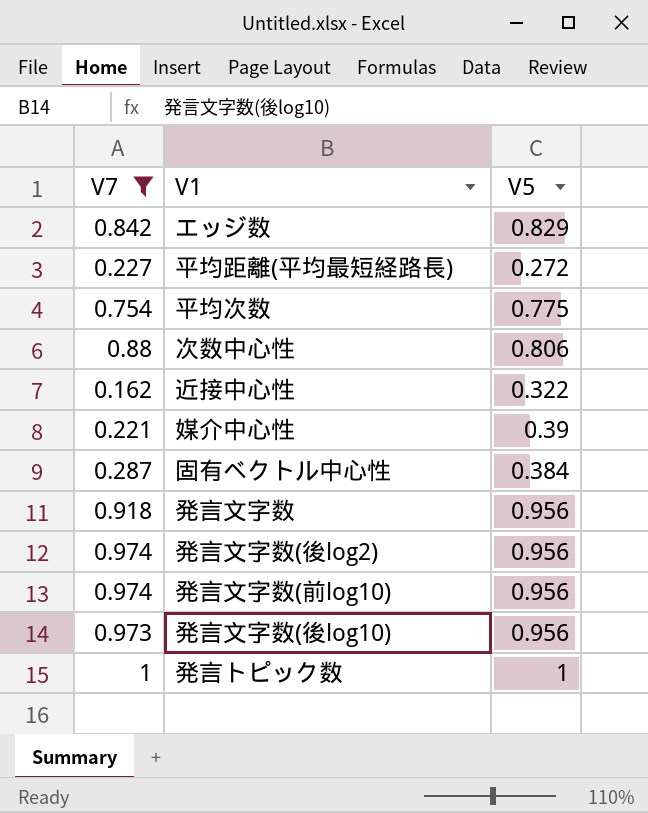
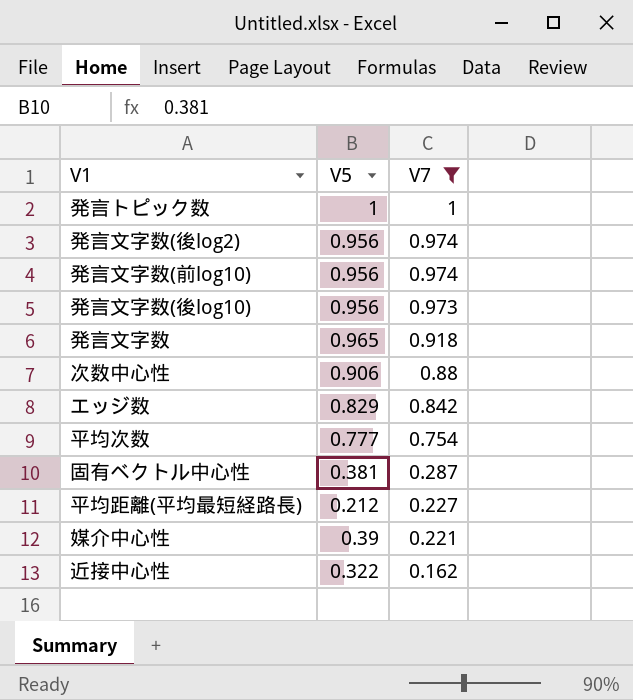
row order: none -> V7 descending
column V7 | position: 1 -> 3
発言文字数 | V5: 0.956 -> 0.965
次数中心性 | V5: 0.806 -> 0.906
平均次数 | V5: 0.775 -> 0.777
固有ベクトル中心性 | V5: 0.384 -> 0.381
平均距離(平均最短経路長) | V5: 0.272 -> 0.212

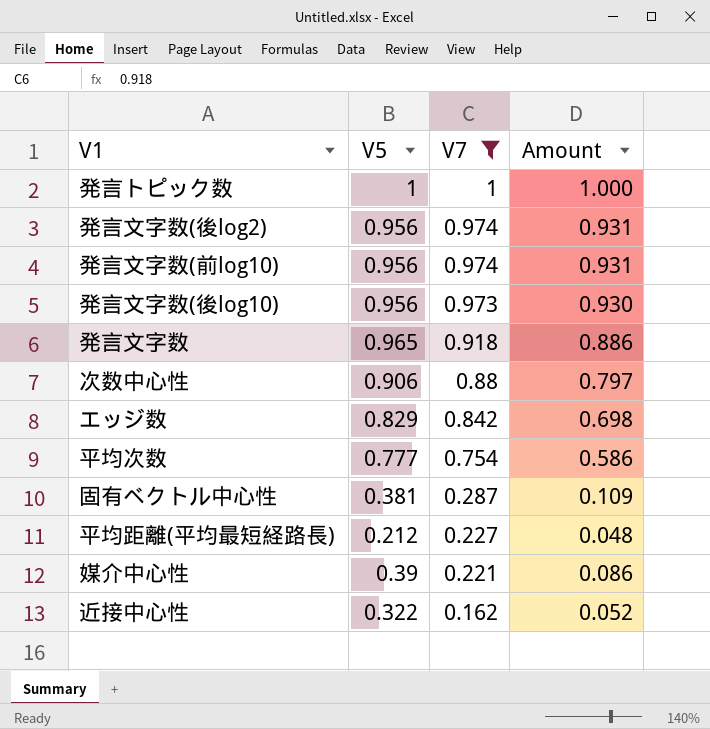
column Amount | formula: none -> [V5] * [V7]

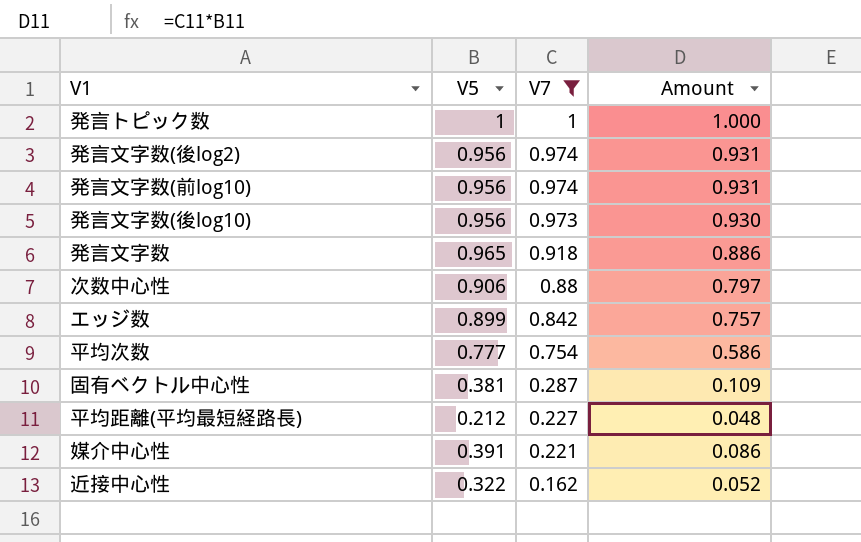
エッジ数 | V5: 0.829 -> 0.899
エッジ数 | Amount: 0.698 -> 0.757
媒介中心性 | V5: 0.39 -> 0.391

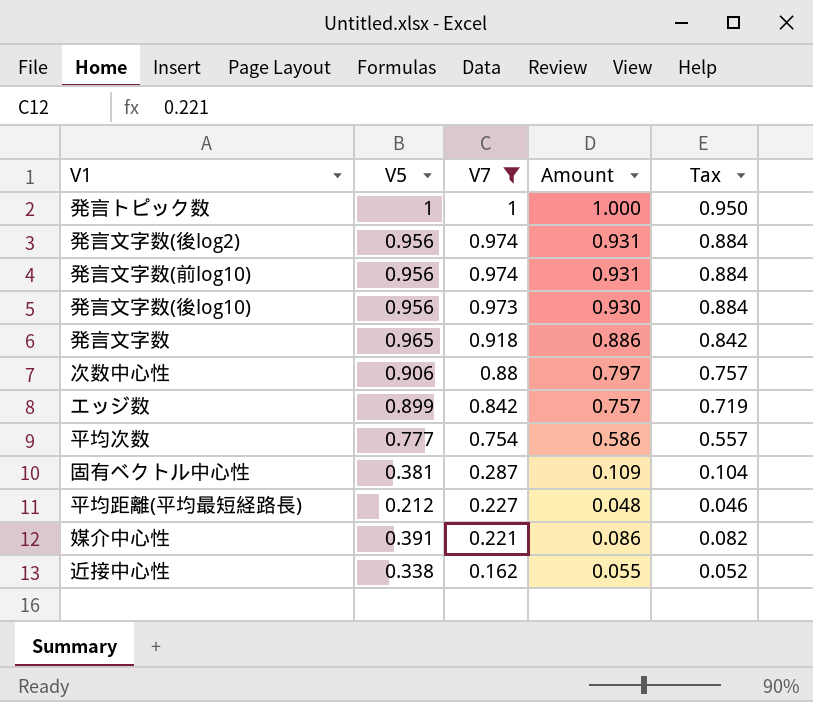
column Tax | formula: none -> [Amount] * 0.95
近接中心性 | V5: 0.322 -> 0.338
近接中心性 | Amount: 0.052 -> 0.055

